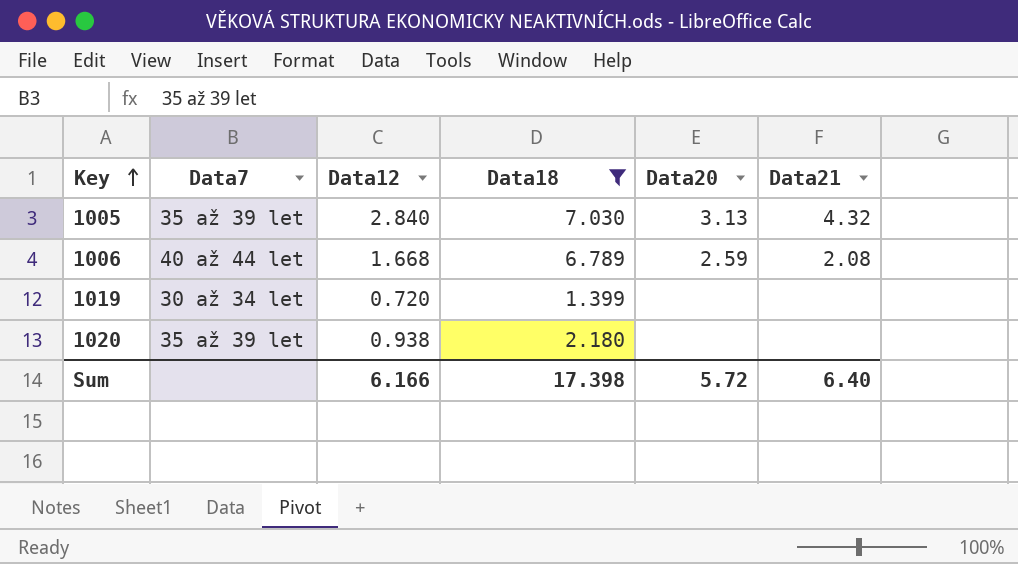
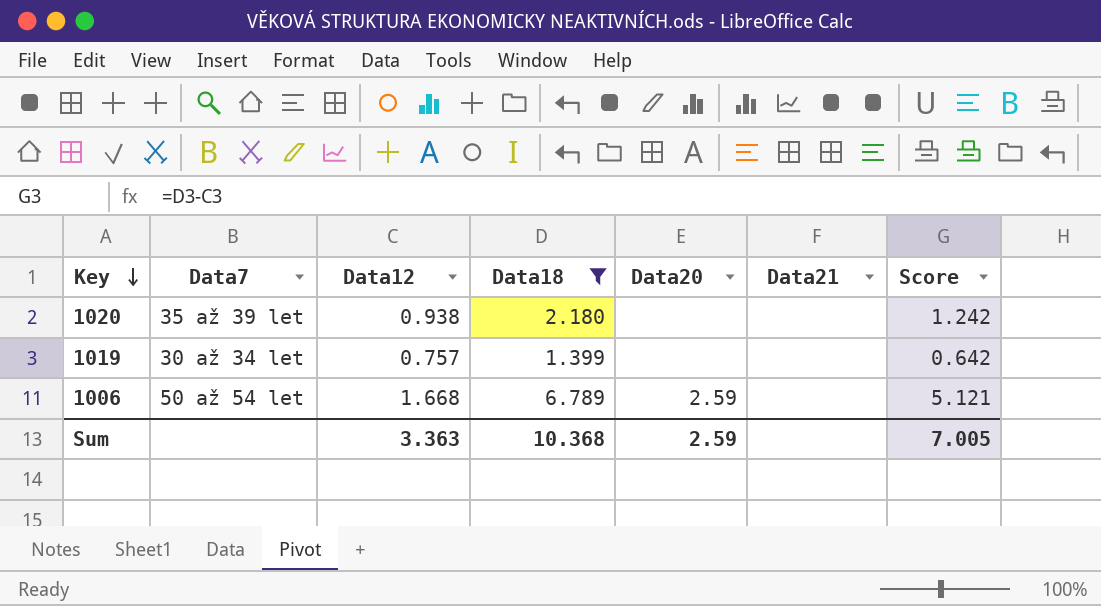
row order: Key ascending -> Key descending
column Score | formula: none -> [Data18] - [Data12]
row 1005: 35 až 39 let | 2.840 | 7.030 | 3.13 | 4.32 -> none
1019 | Data12: 0.720 -> 0.757
1006 | Data7: 40 až 44 let -> 50 až 54 let
1006 | Data21: 2.08 -> none
Sum | Data12: 6.166 -> 3.363
Sum | Data18: 17.398 -> 10.368
Sum | Data20: 5.72 -> 2.59
Sum | Data21: 6.40 -> none

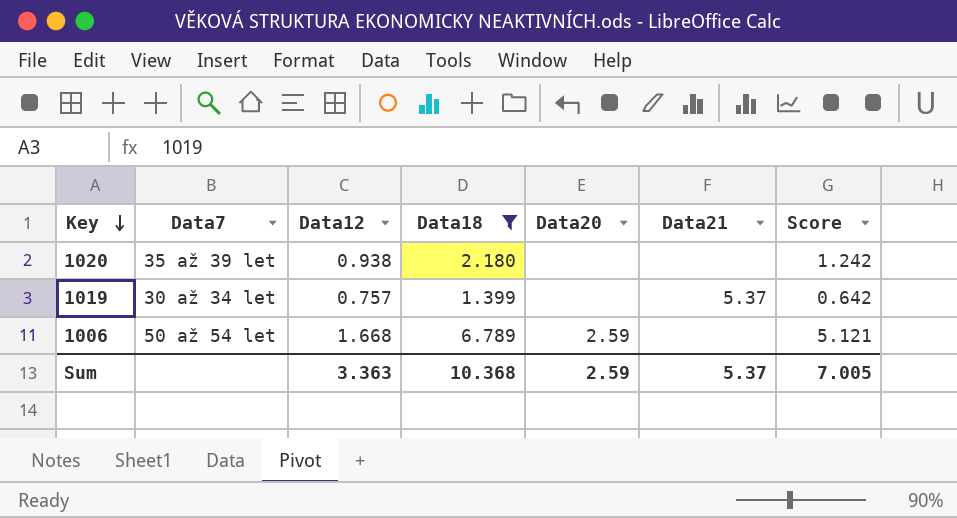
1019 | Data21: none -> 5.37
Sum | Data21: none -> 5.37

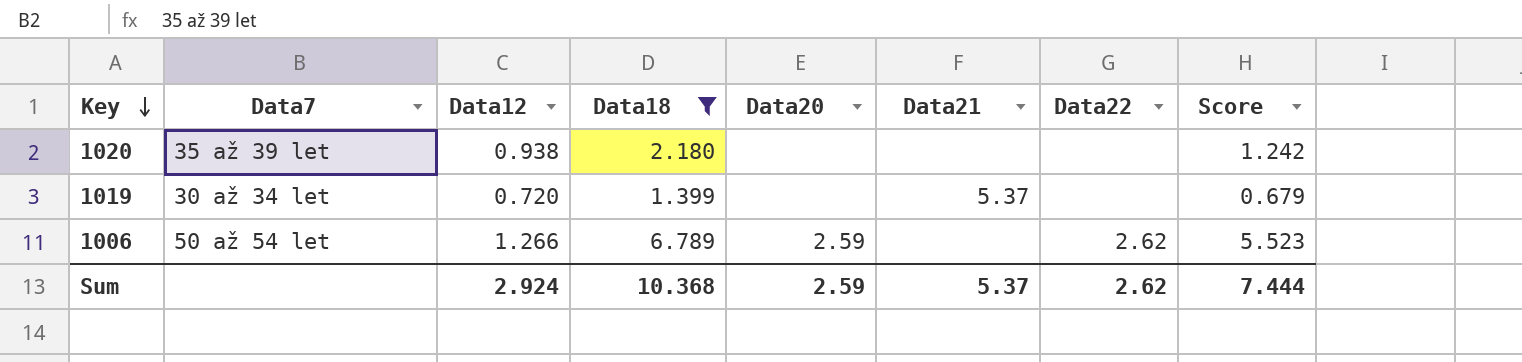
column Data22 | position: none -> 7
1019 | Data12: 0.757 -> 0.720
1019 | Score: 0.642 -> 0.679
1006 | Data12: 1.668 -> 1.266
1006 | Score: 5.121 -> 5.523
Sum | Data12: 3.363 -> 2.924
Sum | Score: 7.005 -> 7.444

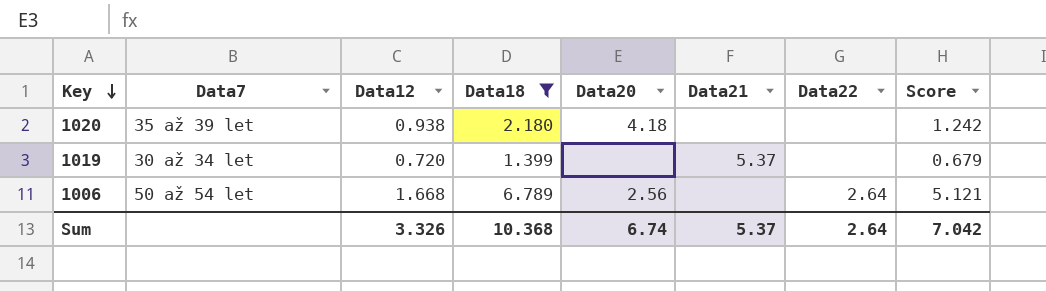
1020 | Data20: none -> 4.18
1006 | Data12: 1.266 -> 1.668
1006 | Data20: 2.59 -> 2.56
1006 | Data22: 2.62 -> 2.64
1006 | Score: 5.523 -> 5.121
Sum | Data12: 2.924 -> 3.326
Sum | Data20: 2.59 -> 6.74
Sum | Data22: 2.62 -> 2.64
Sum | Score: 7.444 -> 7.042

